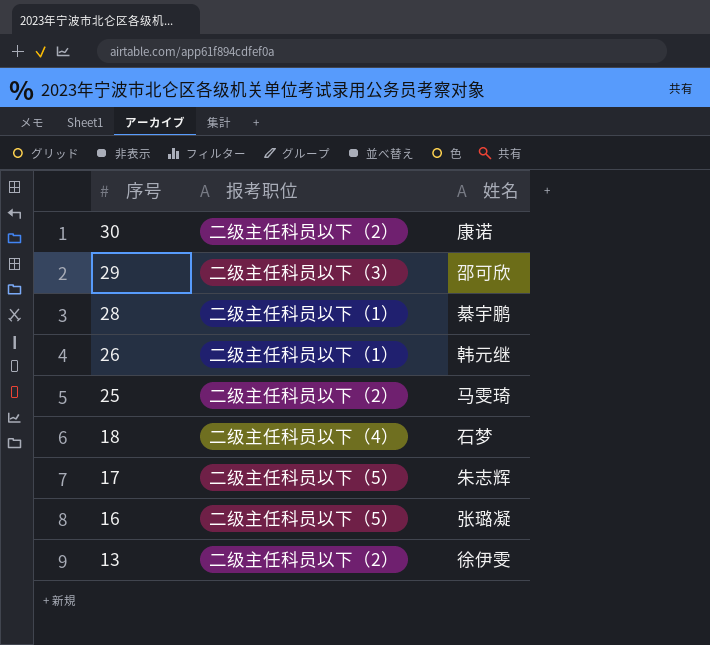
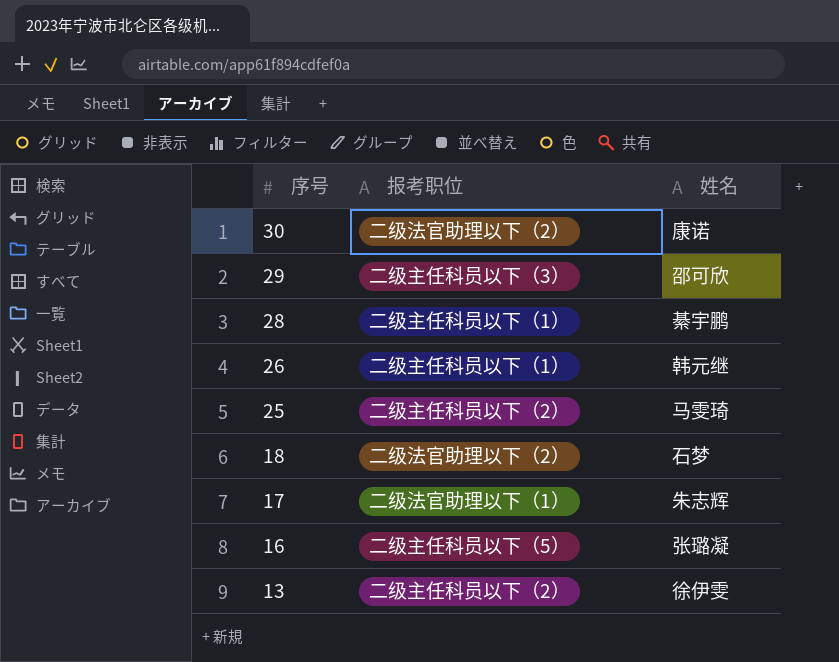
30 | 报考职位: 二级主任科员以下（2） -> 二级法官助理以下（2）
18 | 报考职位: 二级主任科员以下（4） -> 二级法官助理以下（2）
17 | 报考职位: 二级主任科员以下（5） -> 二级法官助理以下（1）

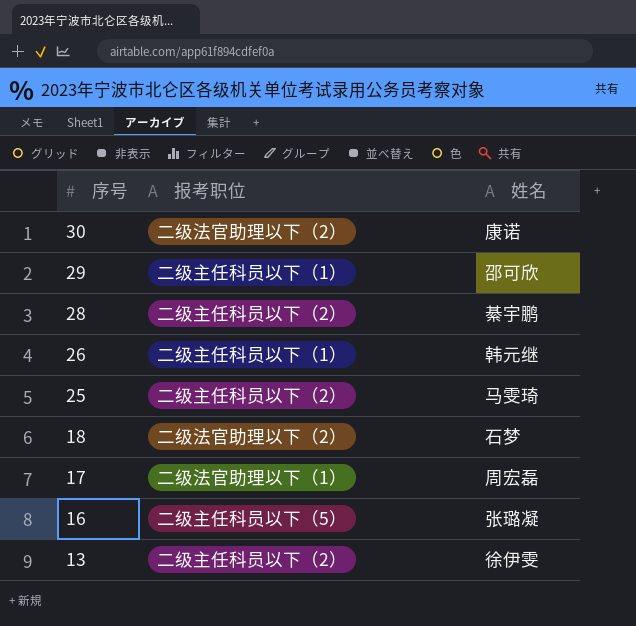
29 | 报考职位: 二级主任科员以下（3） -> 二级主任科员以下（1）
28 | 报考职位: 二级主任科员以下（1） -> 二级主任科员以下（2）
17 | 姓名: 朱志辉 -> 周宏磊

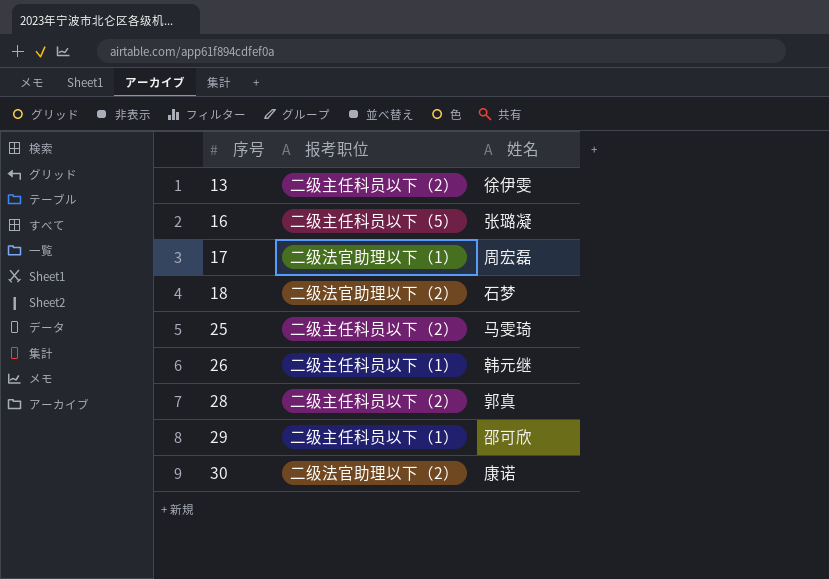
row order: 序号 descending -> 序号 ascending
28 | 姓名: 綦宇鹏 -> 郭真

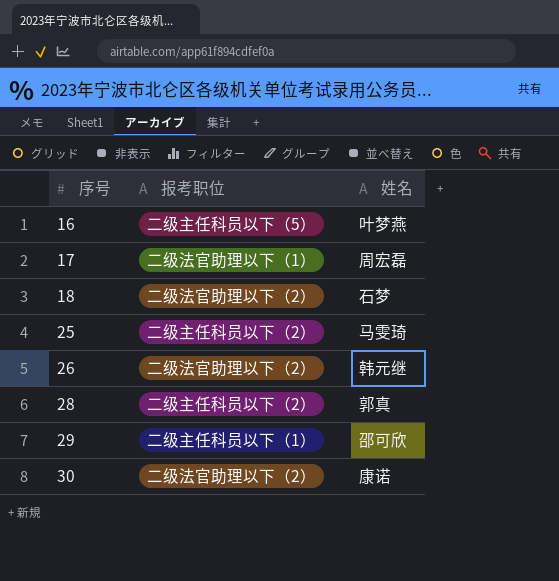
row 13: 二级主任科员以下（2） | 徐伊雯 -> none
16 | 姓名: 张璐凝 -> 叶梦燕
26 | 报考职位: 二级主任科员以下（1） -> 二级法官助理以下（2）

